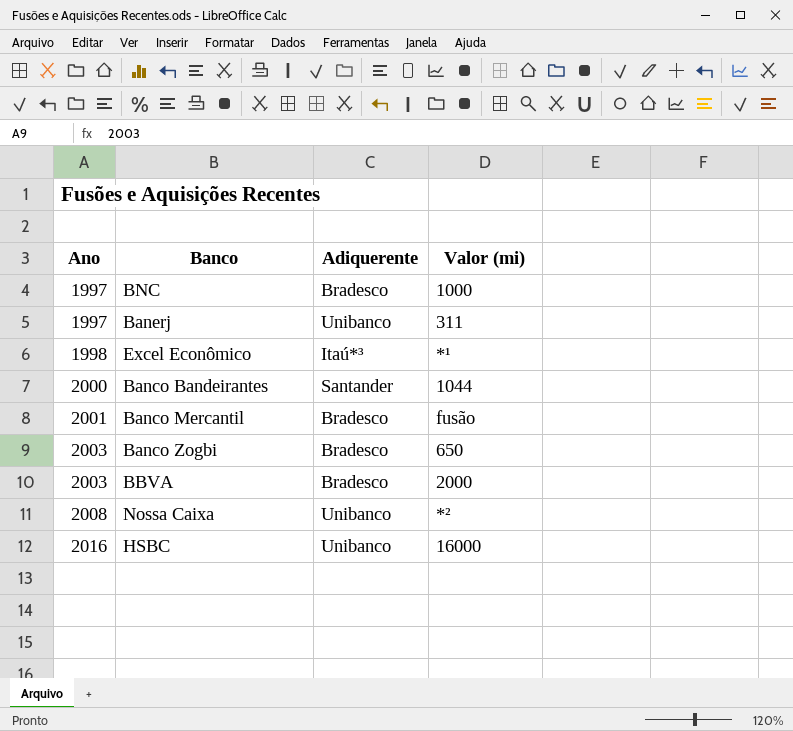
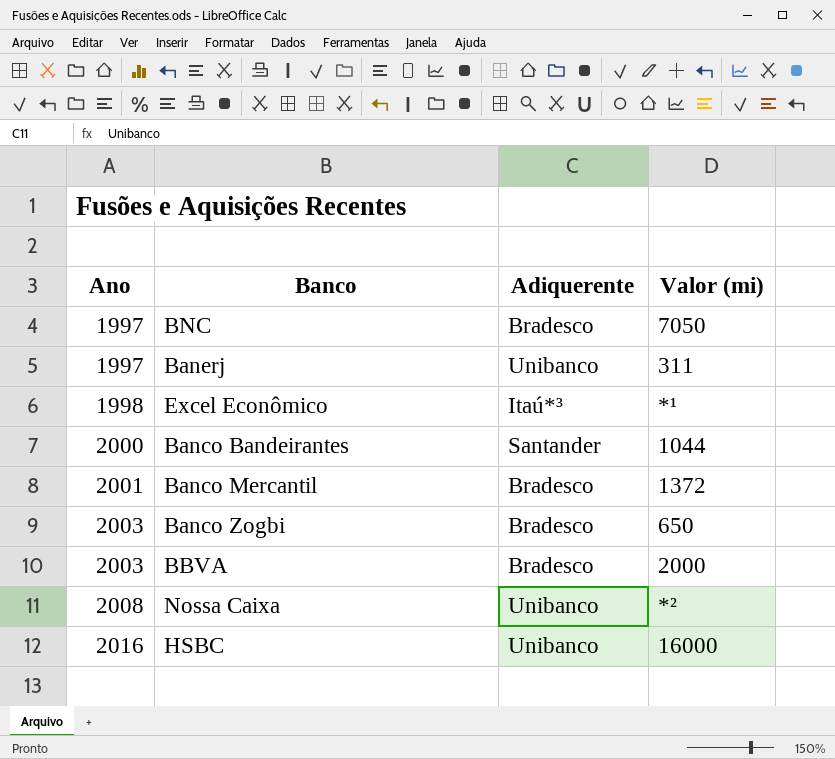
BNC | Valor (mi): 1000 -> 7050
Banco Mercantil | Valor (mi): fusão -> 1372

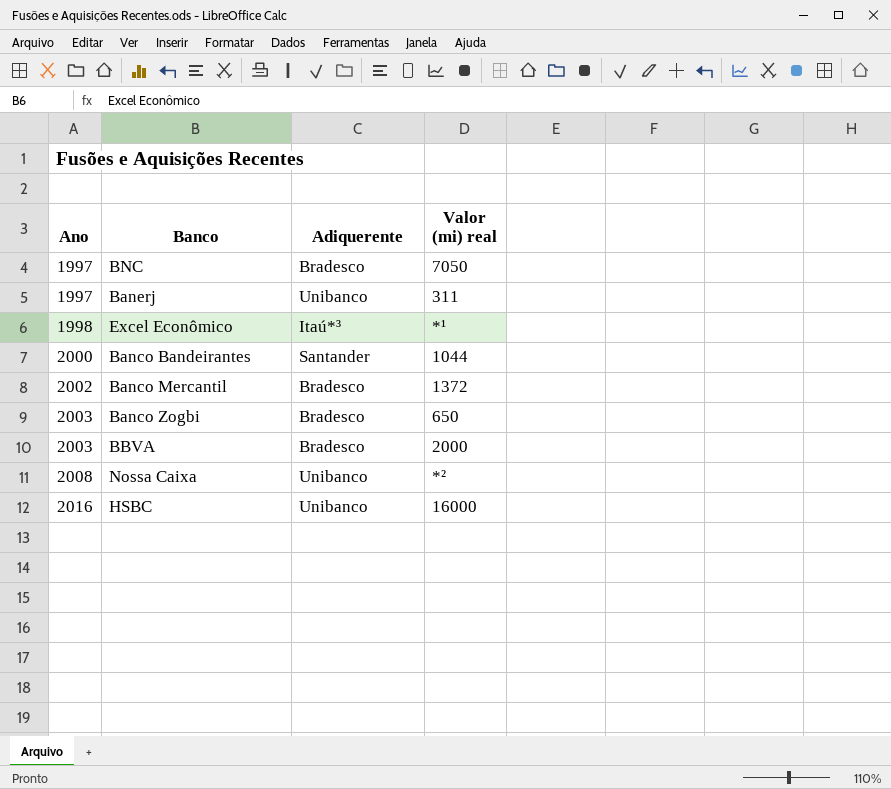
column name: Valor (mi) -> Valor (mi) real
Banco Mercantil | Ano: 2001 -> 2002

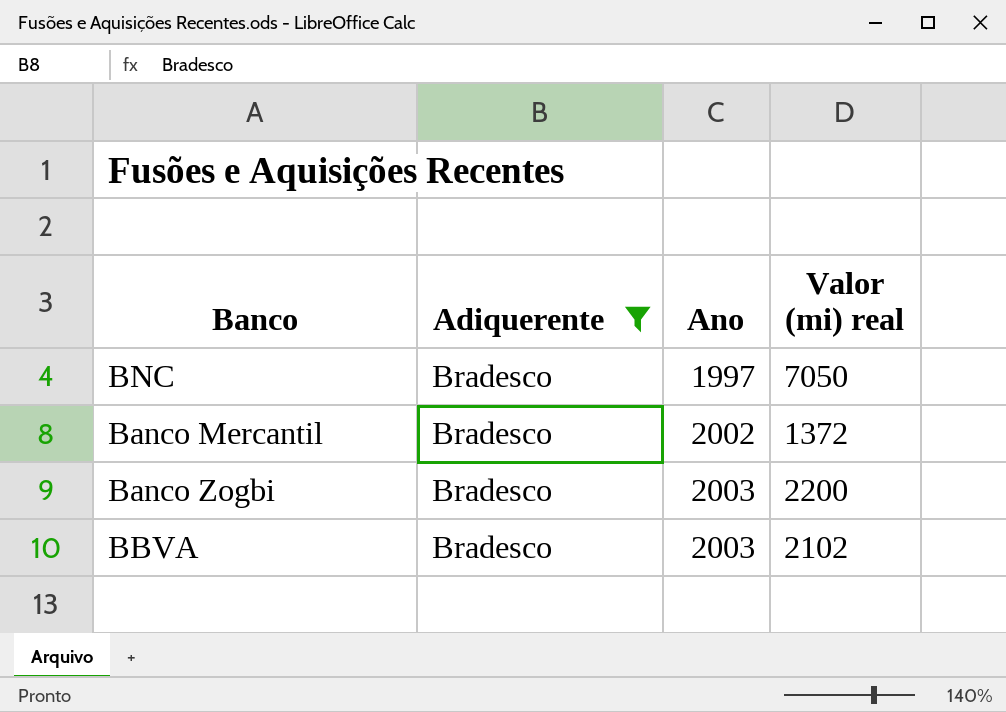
filter: none -> Adiquerente = Bradesco
column Ano | position: 1 -> 3
Banco Zogbi | Valor (mi) real: 650 -> 2200
BBVA | Valor (mi) real: 2000 -> 2102

